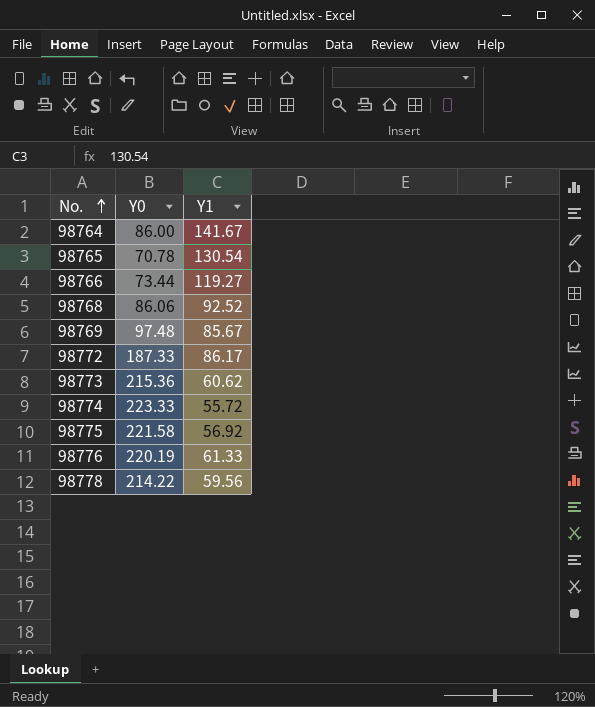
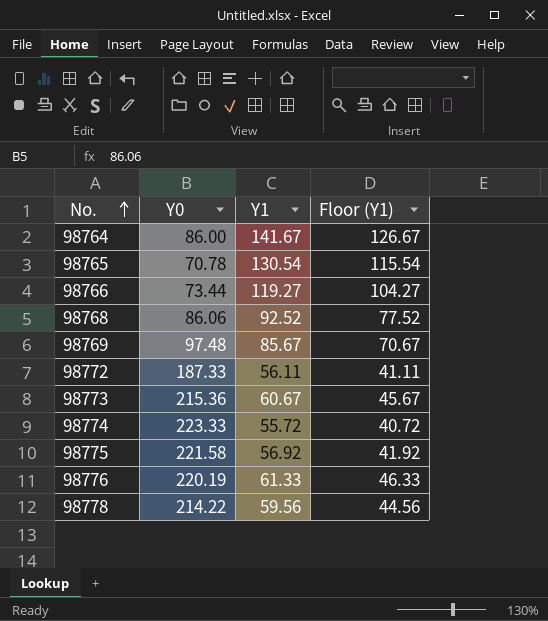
column Floor (Y1) | formula: none -> [Y1] - 15
98772 | Y1: 86.17 -> 56.11
98773 | Y1: 60.62 -> 60.67

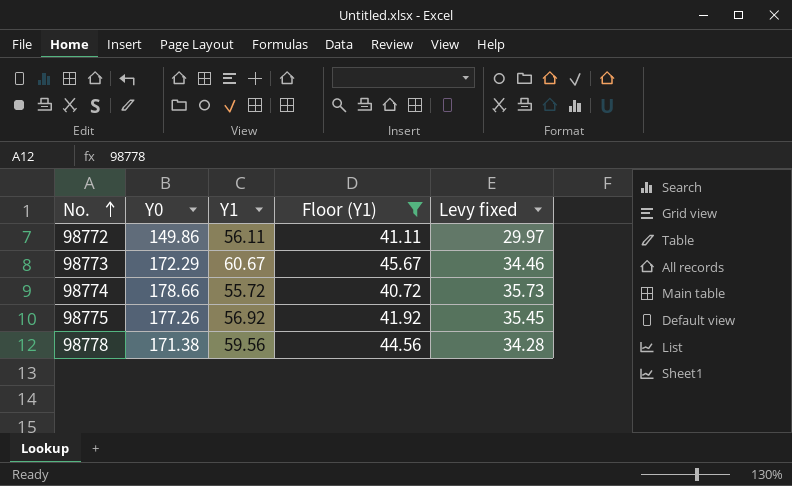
filter: none -> Floor (Y1) <= 45.67
column Levy fixed | formula: none -> [Y0] * 0.2
98772 | Y0: 187.33 -> 149.86
98773 | Y0: 215.36 -> 172.29
98774 | Y0: 223.33 -> 178.66
98775 | Y0: 221.58 -> 177.26
98778 | Y0: 214.22 -> 171.38

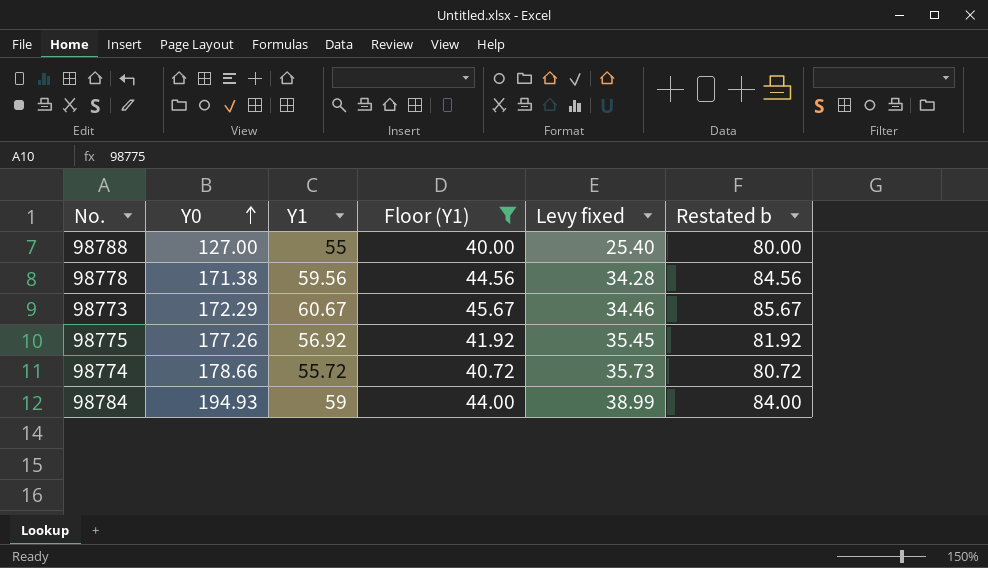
row order: No. ascending -> Y0 ascending
column Restated b | formula: none -> [Y1] + 25
row 98772: 149.86 | 56.11 | 41.11 | 29.97 -> none
row 98788: none -> 127.00 | 55 | 40.00 | 25.40 | 80.00
row 98784: none -> 194.93 | 59 | 44.00 | 38.99 | 84.00

